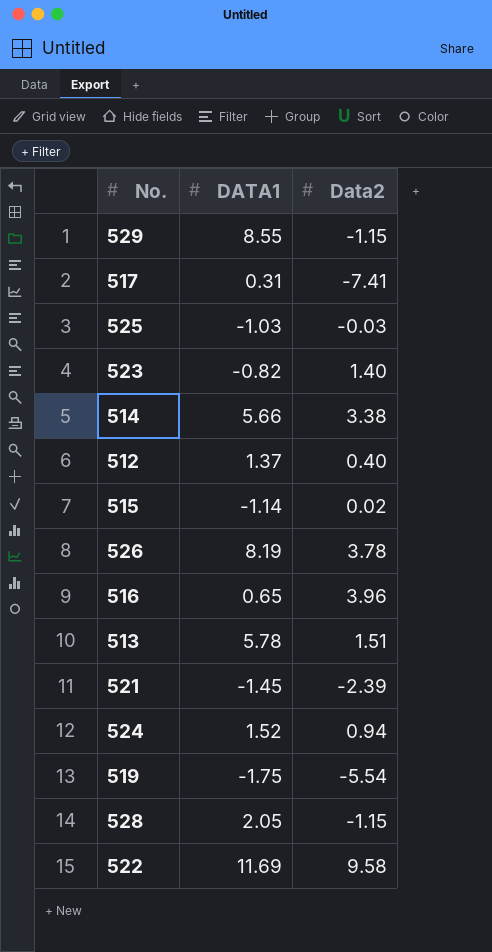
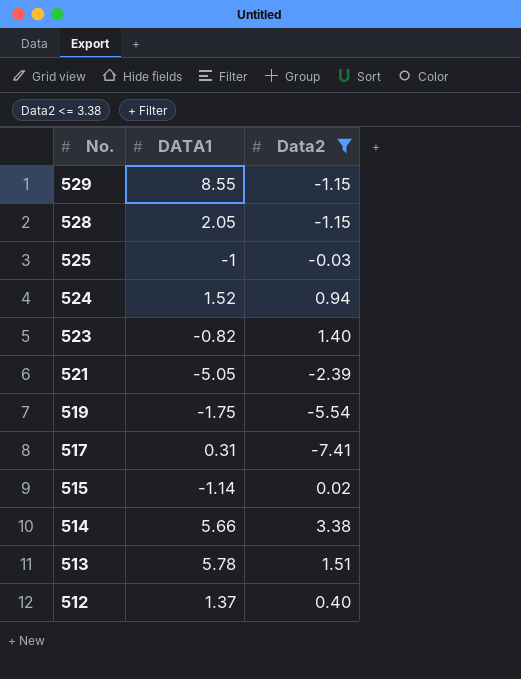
filter: none -> Data2 <= 3.38
row order: none -> No. descending
525 | DATA1: -1.03 -> -1
521 | DATA1: -1.45 -> -5.05

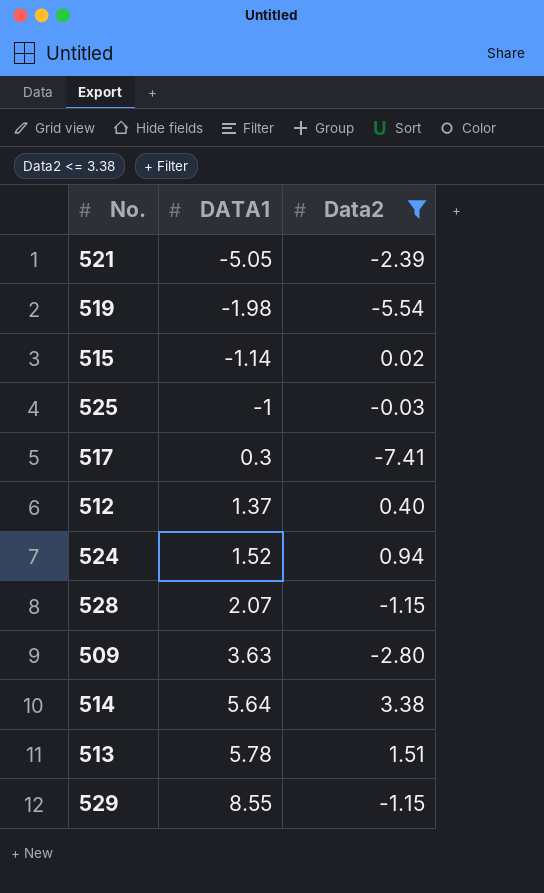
row order: No. descending -> DATA1 ascending
row 523: -0.82 | 1.40 -> none
519 | DATA1: -1.75 -> -1.98
517 | DATA1: 0.31 -> 0.3
528 | DATA1: 2.05 -> 2.07
row 509: none -> 3.63 | -2.80
514 | DATA1: 5.66 -> 5.64

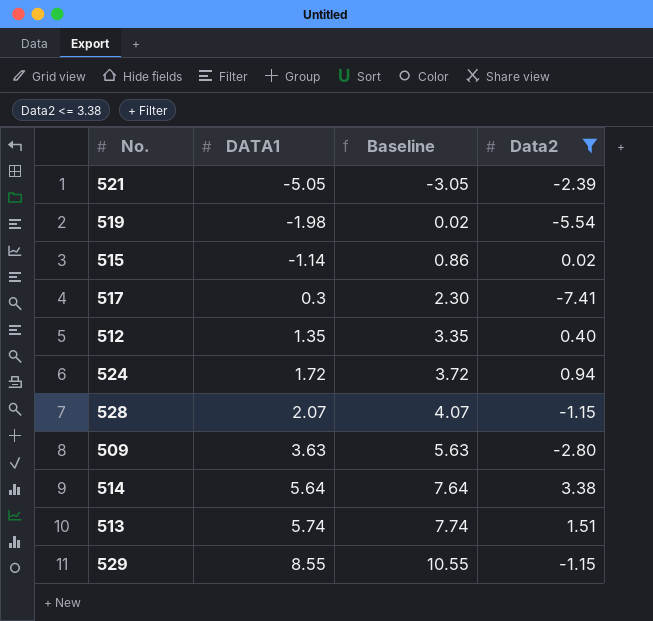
column Baseline | formula: none -> [DATA1] + 2
row 525: -1 | -0.03 -> none
512 | DATA1: 1.37 -> 1.35
524 | DATA1: 1.52 -> 1.72
513 | DATA1: 5.78 -> 5.74

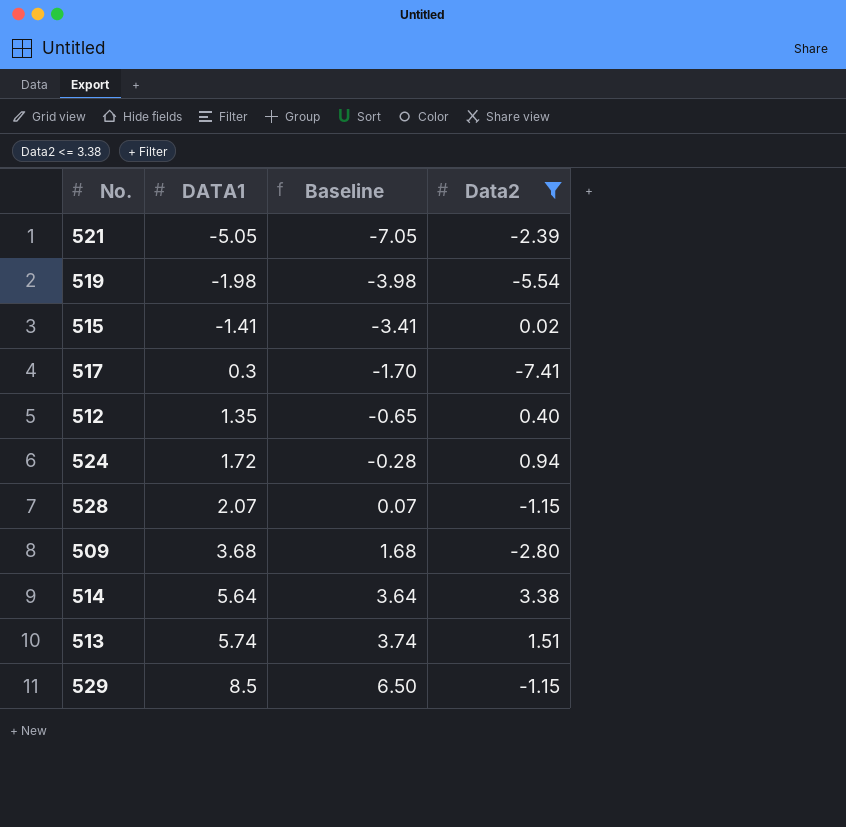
column Baseline | formula: [DATA1] + 2 -> [DATA1] - 2
515 | DATA1: -1.14 -> -1.41
509 | DATA1: 3.63 -> 3.68
529 | DATA1: 8.55 -> 8.5

